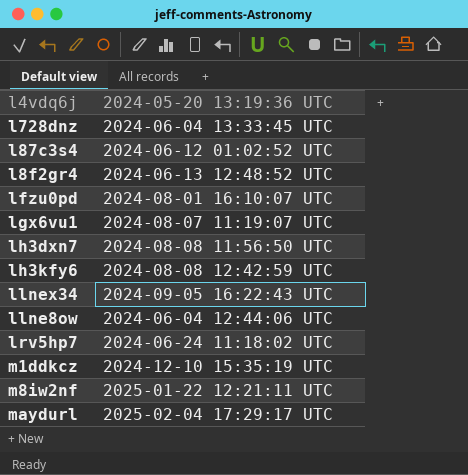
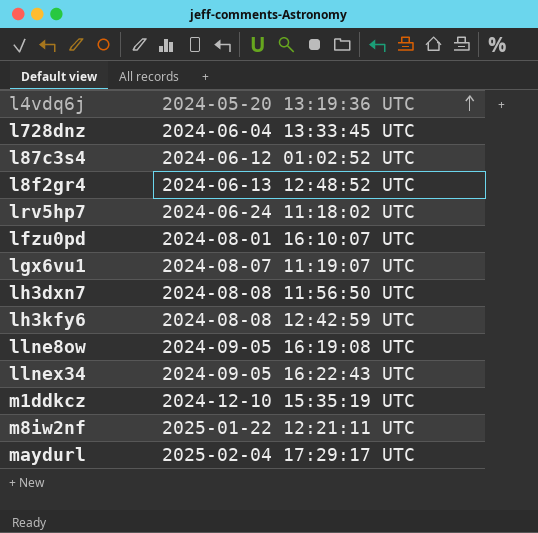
row order: none -> 2024-05-20 13:19:36 UTC ascending
llne8ow | 2024-05-20 13:19:36 UTC: 2024-06-04 12:44:06 UTC -> 2024-09-05 16:19:08 UTC

